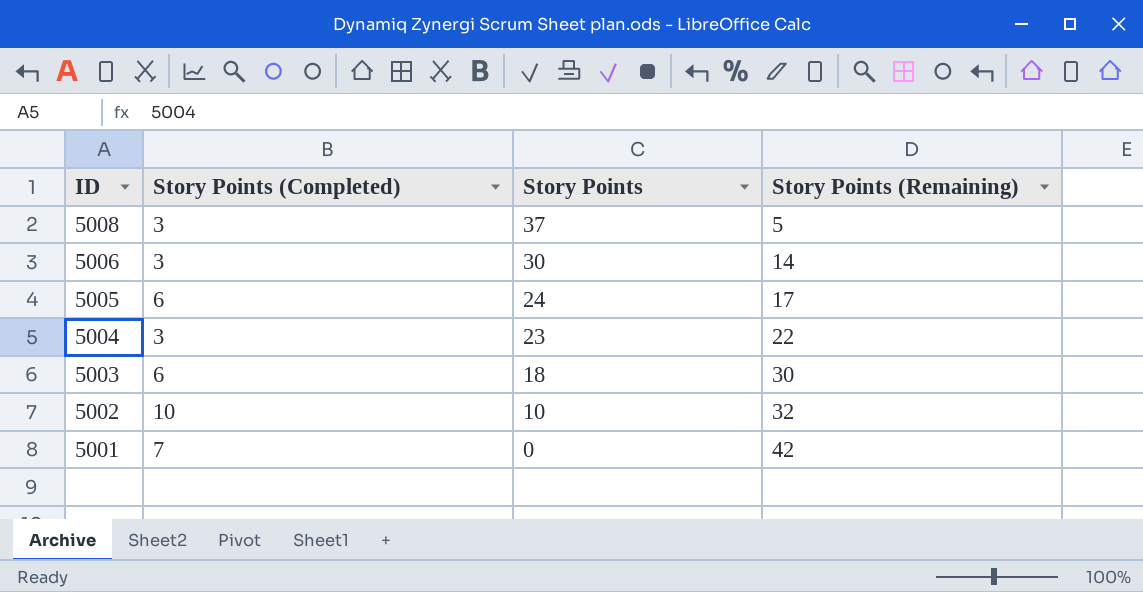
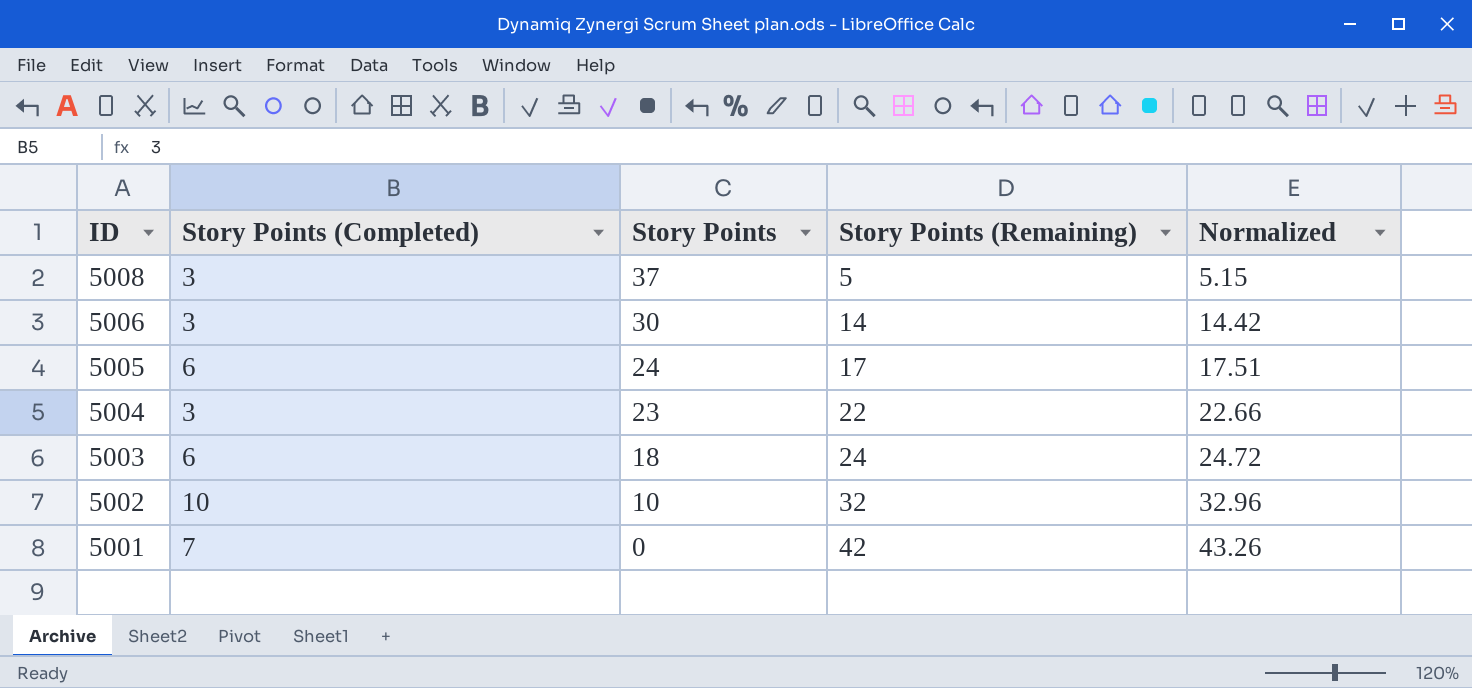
column Normalized | formula: none -> [Story Points (Remaining)] * 1.03
5003 | Story Points (Remaining): 30 -> 24

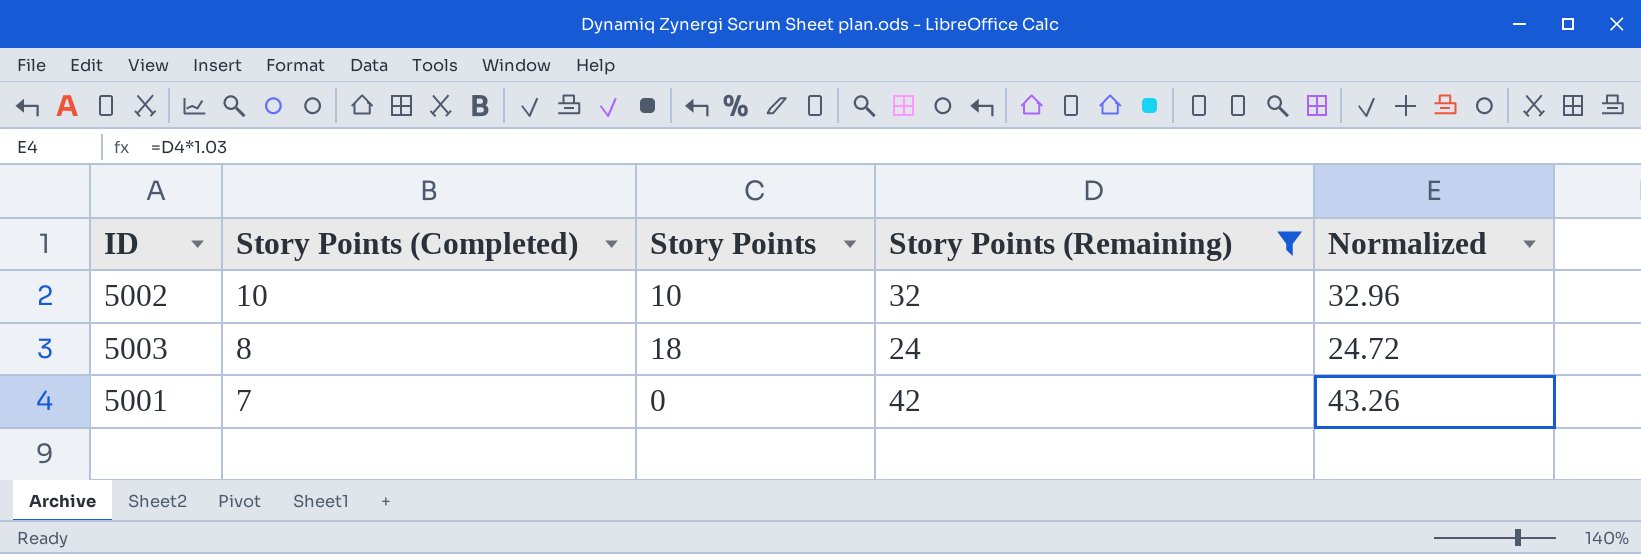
filter: none -> Story Points (Remaining) >= 24
row order: ID descending -> Story Points (Completed) descending
5003 | Story Points (Completed): 6 -> 8

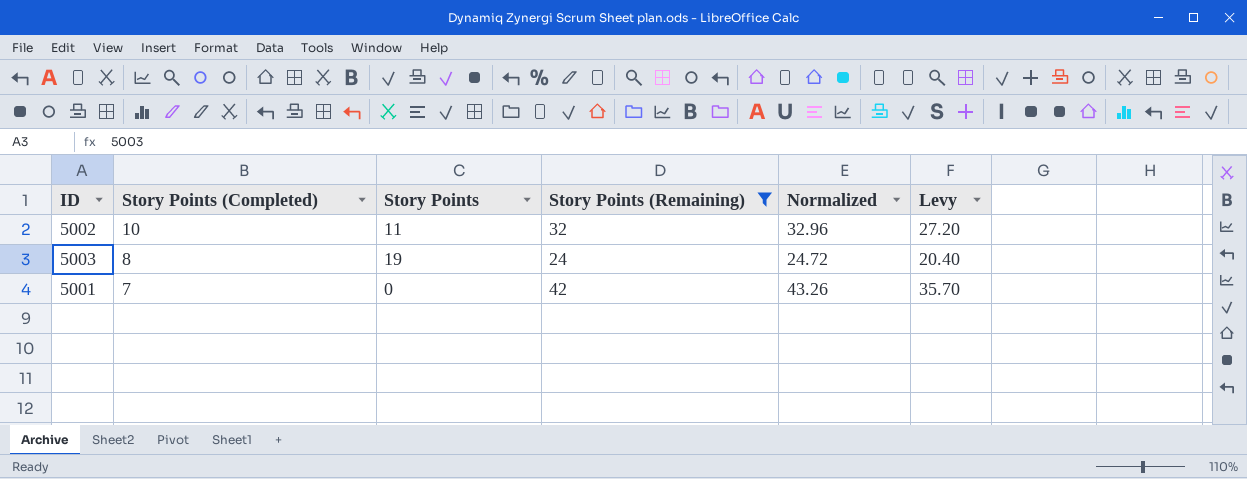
column Levy | formula: none -> [Story Points (Remaining)] * 0.85
5002 | Story Points: 10 -> 11
5003 | Story Points: 18 -> 19

